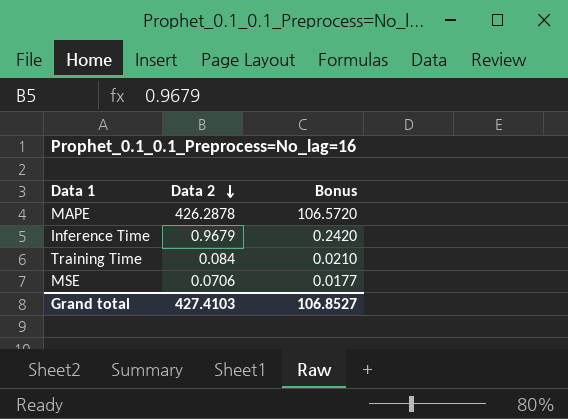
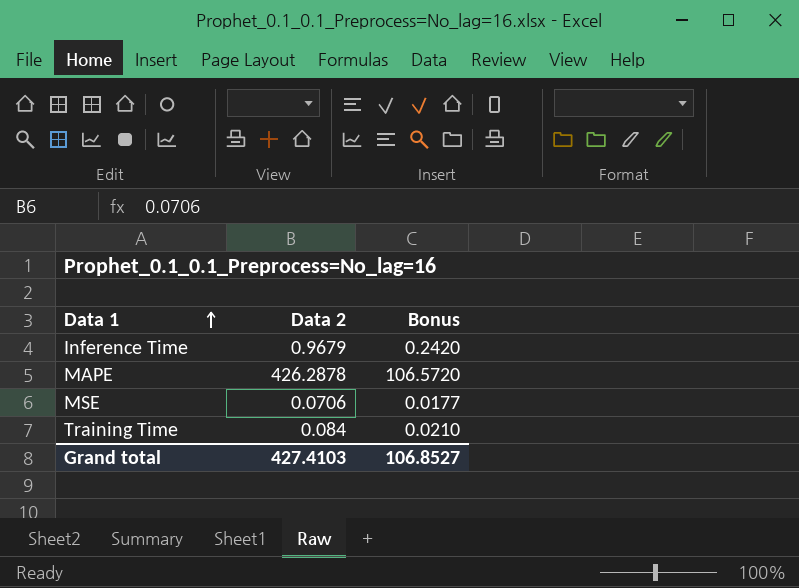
row order: Data 2 descending -> Data 1 ascending

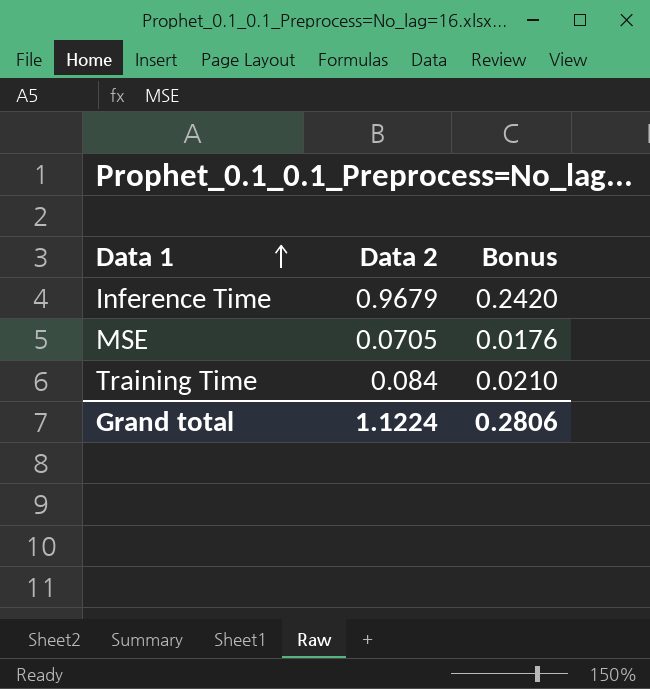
row MAPE: 426.2878 | 106.5720 -> none
MSE | Data 2: 0.0706 -> 0.0705
MSE | Bonus: 0.0177 -> 0.0176
Grand total | Data 2: 427.4103 -> 1.1224
Grand total | Bonus: 106.8527 -> 0.2806

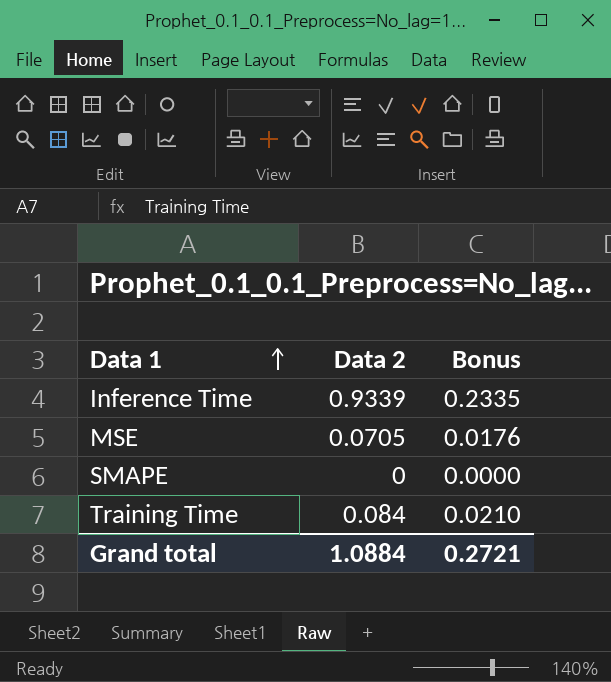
Inference Time | Data 2: 0.9679 -> 0.9339
Inference Time | Bonus: 0.2420 -> 0.2335
row SMAPE: none -> 0 | 0.0000
Grand total | Data 2: 1.1224 -> 1.0884
Grand total | Bonus: 0.2806 -> 0.2721

